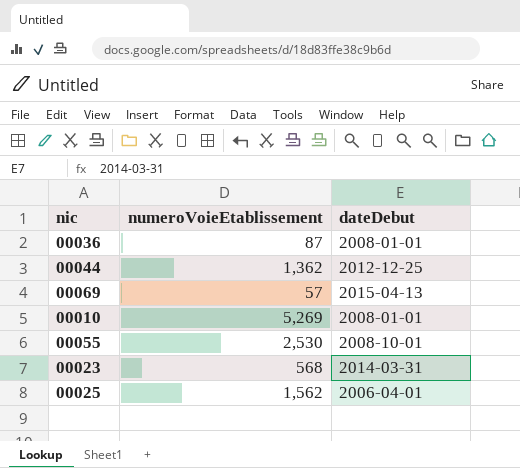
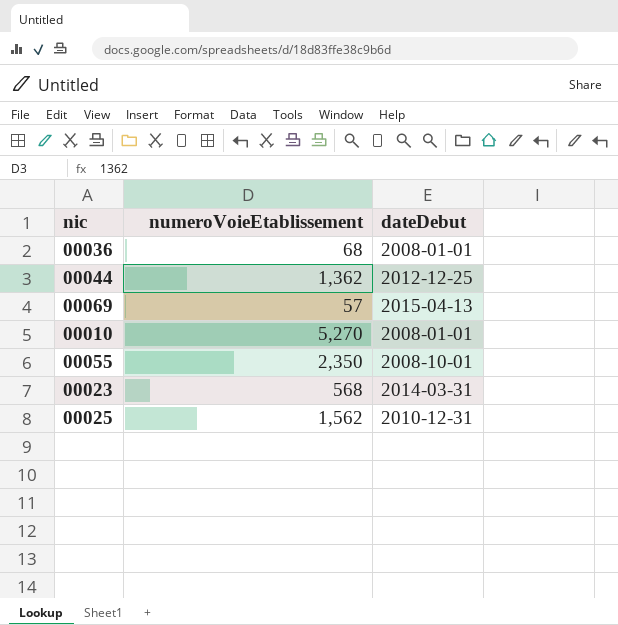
00036 | numeroVoieEtablissement: 87 -> 68
00010 | numeroVoieEtablissement: 5,269 -> 5,270
00055 | numeroVoieEtablissement: 2,530 -> 2,350
00025 | dateDebut: 2006-04-01 -> 2010-12-31

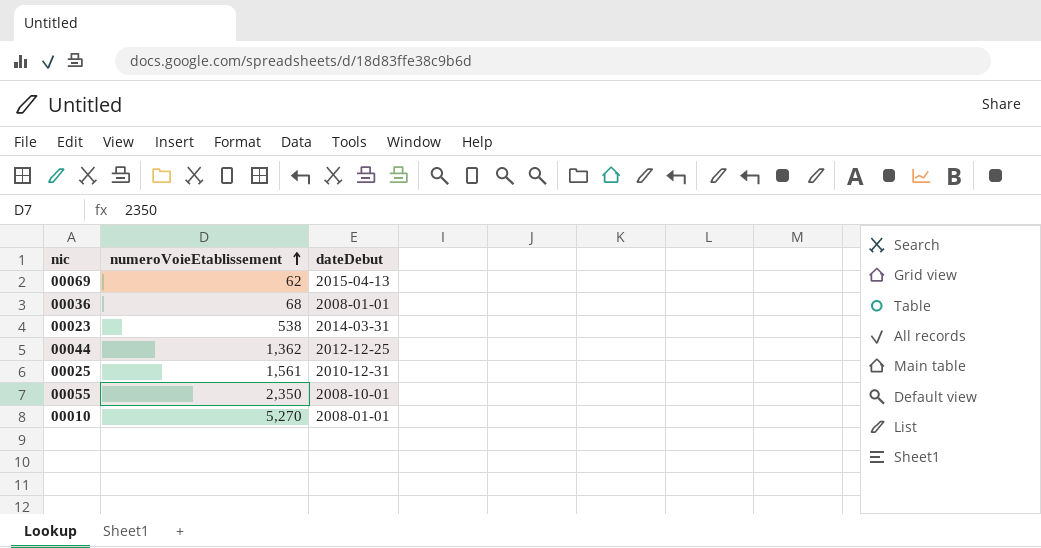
row order: none -> numeroVoieEtablissement ascending
00069 | numeroVoieEtablissement: 57 -> 62
00023 | numeroVoieEtablissement: 568 -> 538
00025 | numeroVoieEtablissement: 1,562 -> 1,561

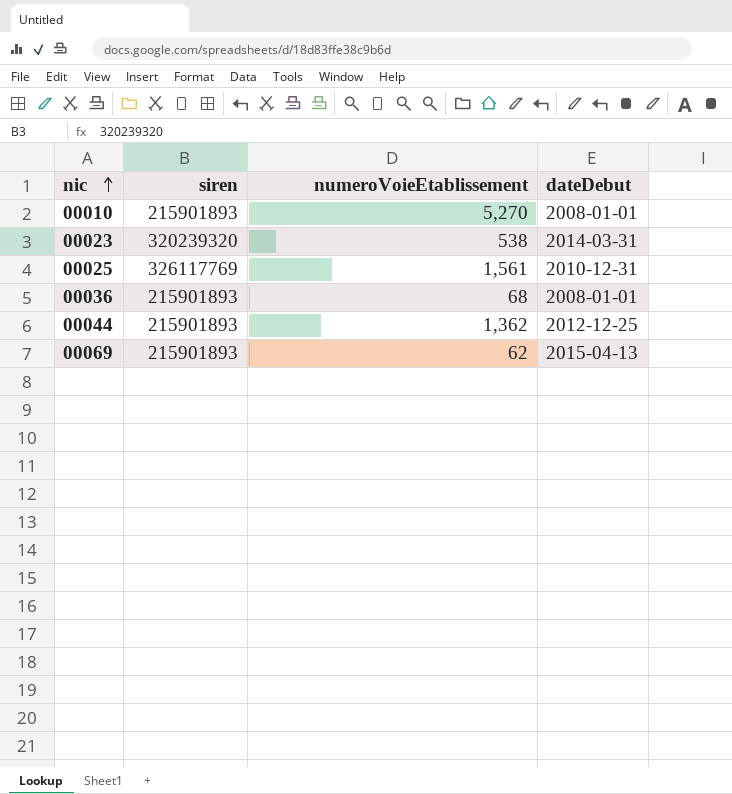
row order: numeroVoieEtablissement ascending -> nic ascending
column siren | position: none -> 2
row 00055: 2,350 | 2008-10-01 -> none

